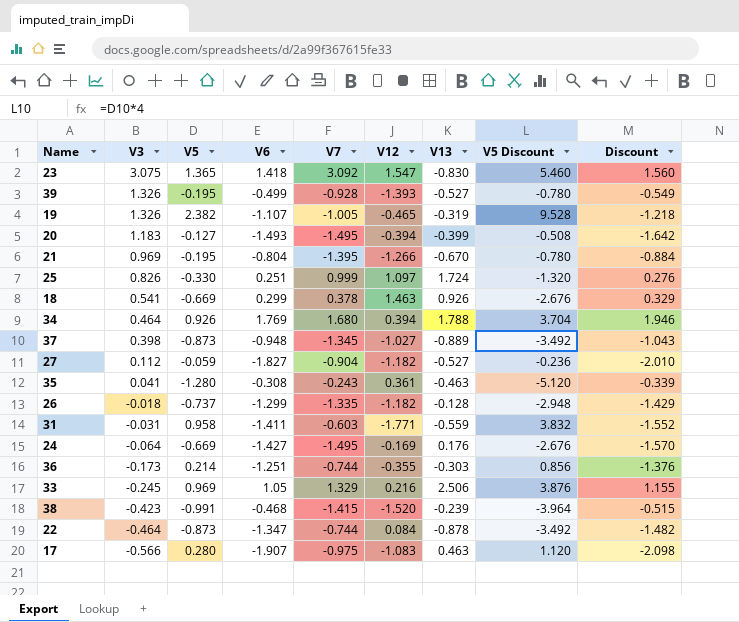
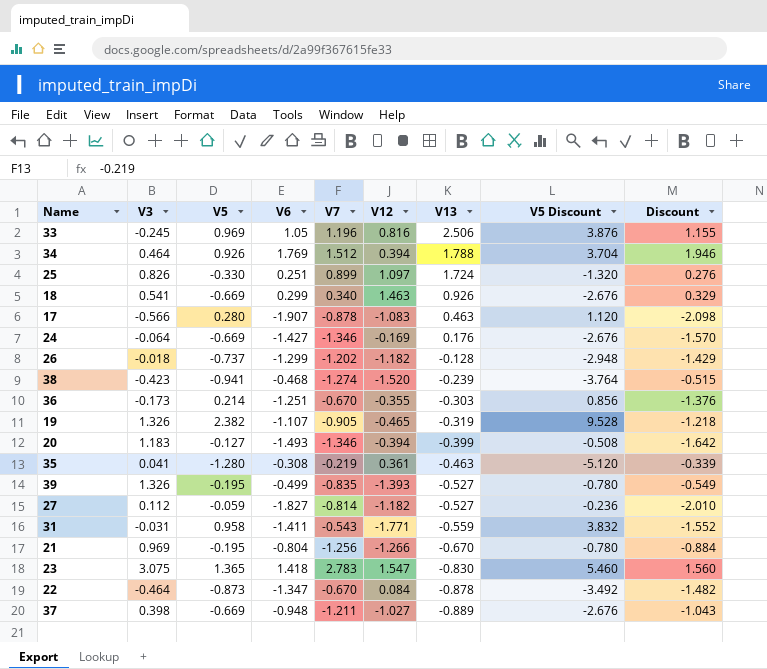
row order: V3 descending -> V13 descending
33 | V7: 1.329 -> 1.196
33 | V12: 0.216 -> 0.816
34 | V7: 1.680 -> 1.512
25 | V7: 0.999 -> 0.899
18 | V7: 0.378 -> 0.340
17 | V7: -0.975 -> -0.878
24 | V7: -1.495 -> -1.346
26 | V7: -1.335 -> -1.202
38 | V5: -0.991 -> -0.941
38 | V7: -1.415 -> -1.274
38 | V5 Discount: -3.964 -> -3.764
36 | V7: -0.744 -> -0.670
19 | V7: -1.005 -> -0.905
20 | V7: -1.495 -> -1.346
35 | V7: -0.243 -> -0.219
39 | V7: -0.928 -> -0.835
27 | V7: -0.904 -> -0.814
31 | V7: -0.603 -> -0.543
21 | V7: -1.395 -> -1.256
23 | V7: 3.092 -> 2.783
22 | V7: -0.744 -> -0.670
37 | V5: -0.873 -> -0.669
37 | V7: -1.345 -> -1.211
37 | V5 Discount: -3.492 -> -2.676

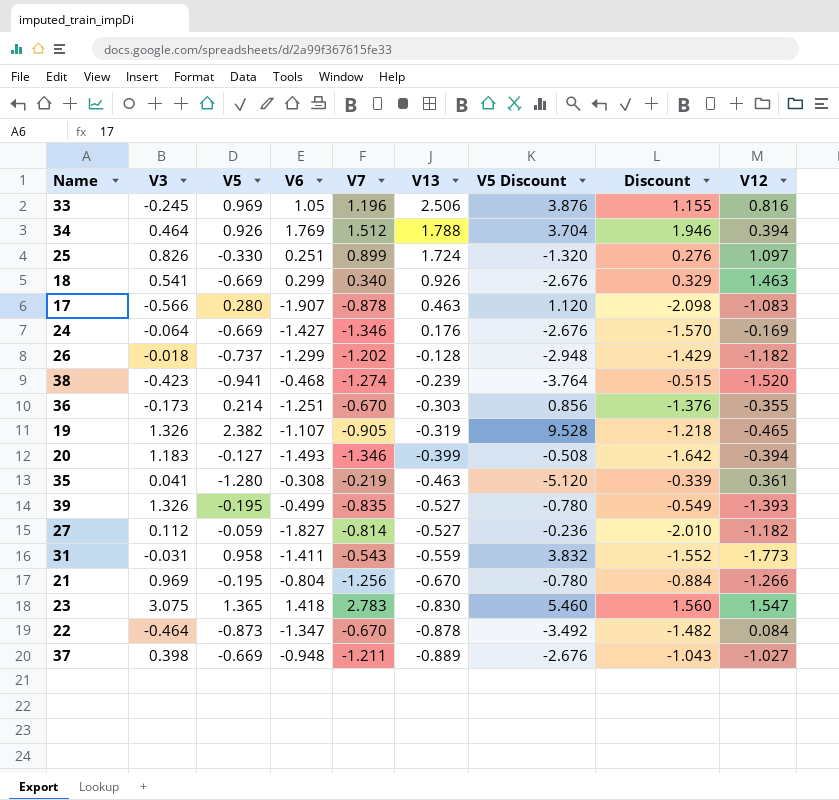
column V12 | position: 6 -> 9
31 | V12: -1.771 -> -1.773

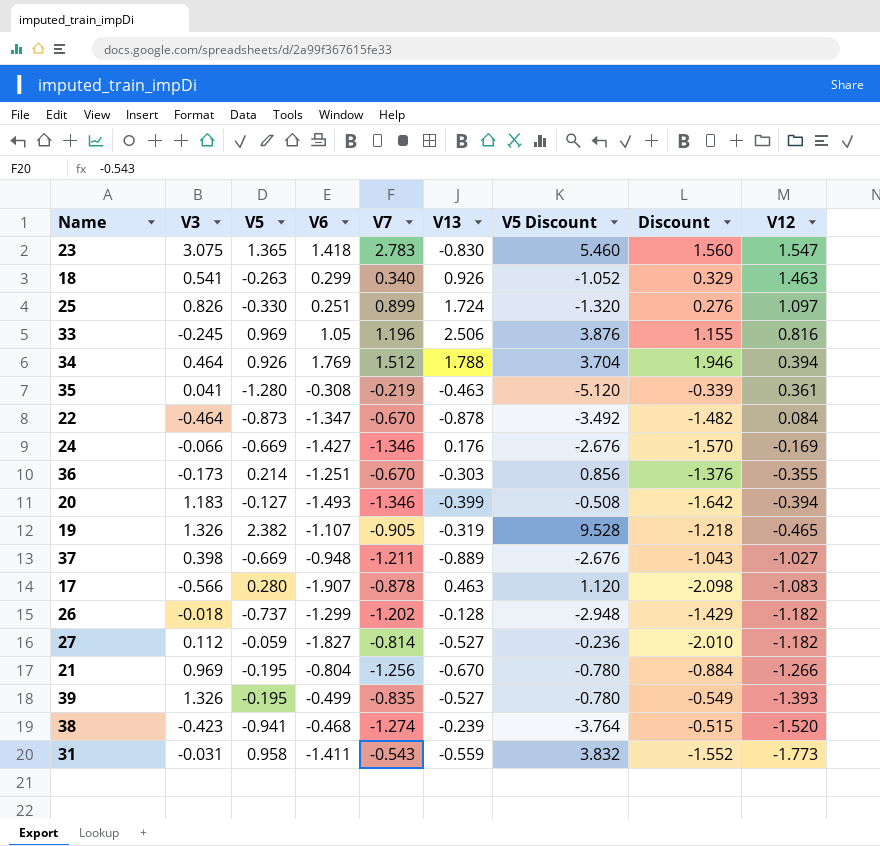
row order: V13 descending -> V12 descending
18 | V5: -0.669 -> -0.263
18 | V5 Discount: -2.676 -> -1.052
24 | V3: -0.064 -> -0.066

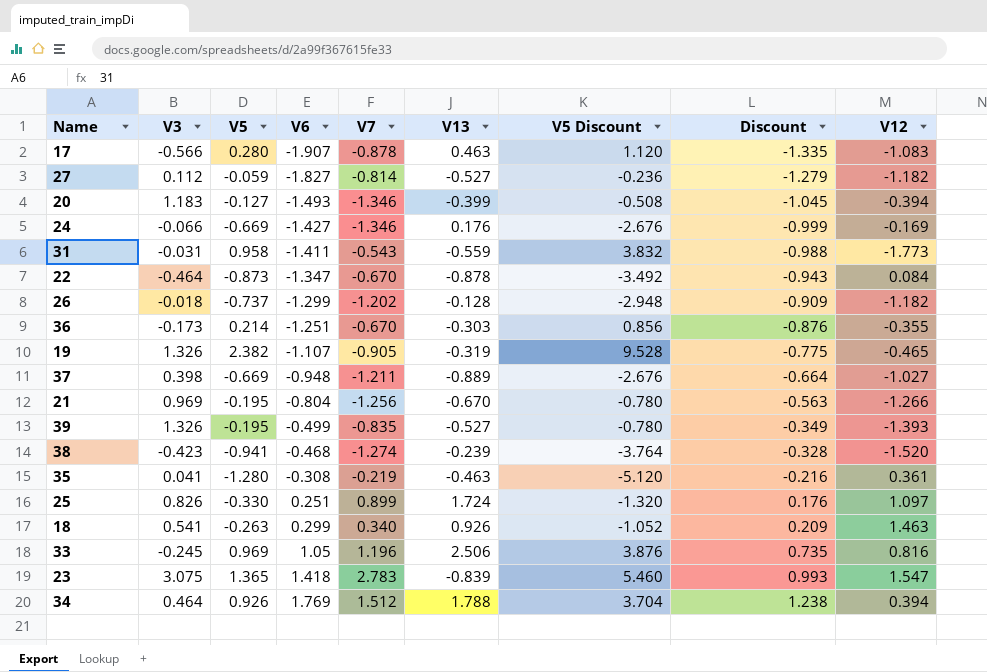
row order: V12 descending -> V6 ascending
column Discount | formula: [V6] * 1.1 -> [V6] * 0.7
23 | V13: -0.830 -> -0.839

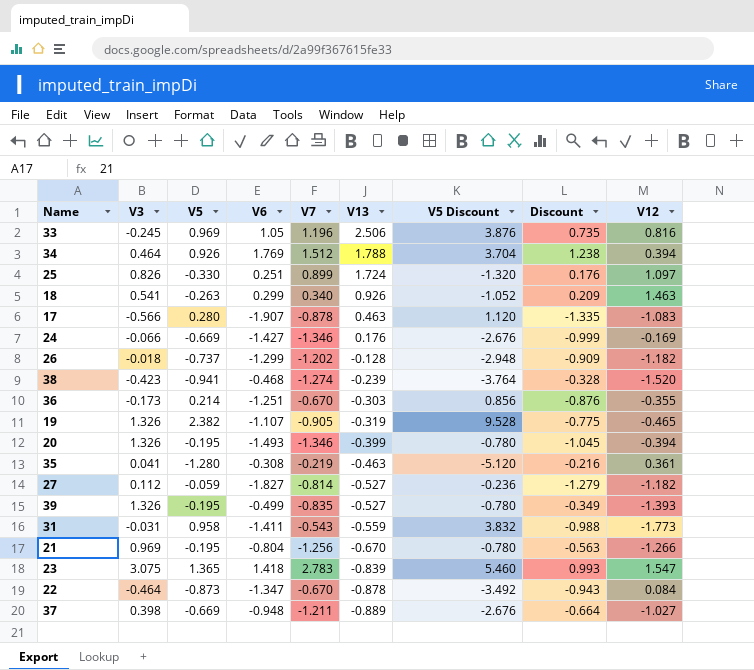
row order: V6 ascending -> V13 descending
20 | V3: 1.183 -> 1.326
20 | V5: -0.127 -> -0.195
20 | V5 Discount: -0.508 -> -0.780

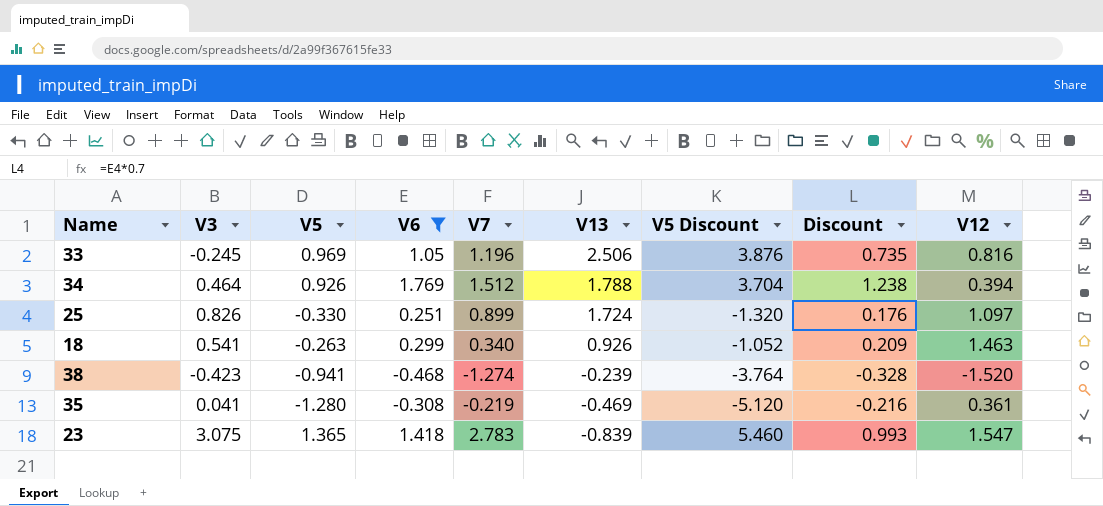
filter: none -> V6 >= -0.468
35 | V13: -0.463 -> -0.469

